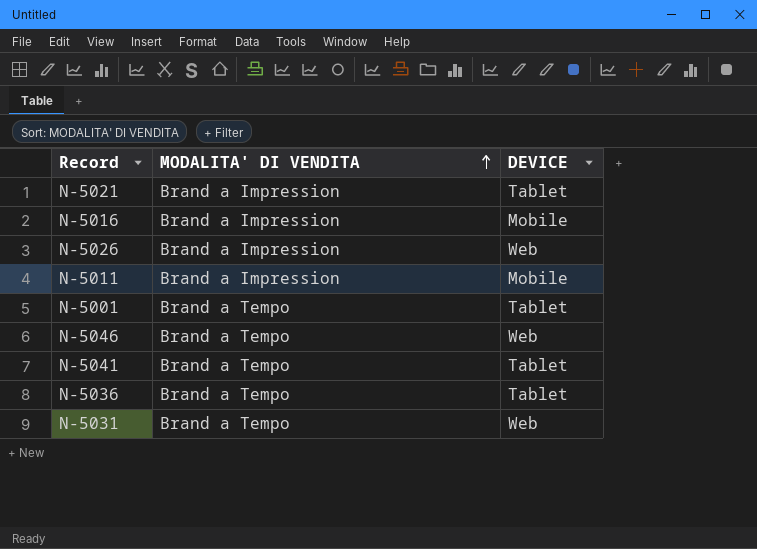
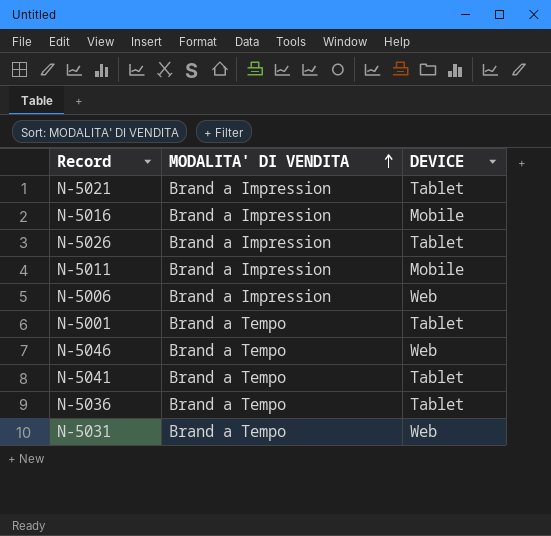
N-5026 | DEVICE: Web -> Tablet
row N-5006: none -> Brand a Impression | Web

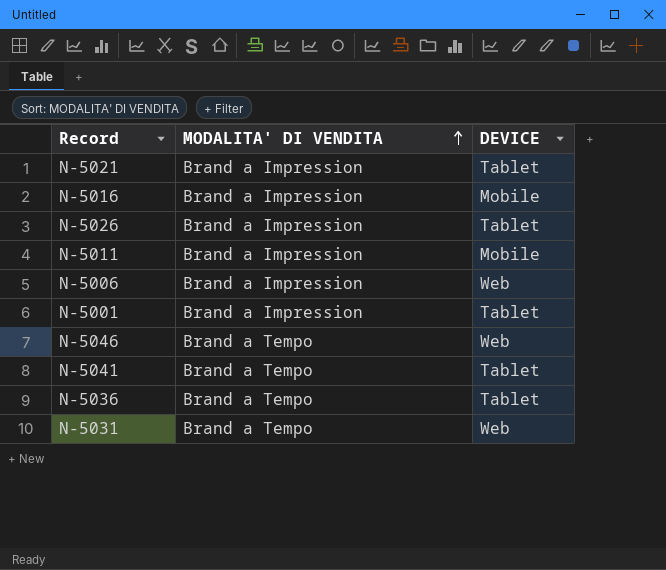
N-5001 | MODALITA' DI VENDITA: Brand a Tempo -> Brand a Impression

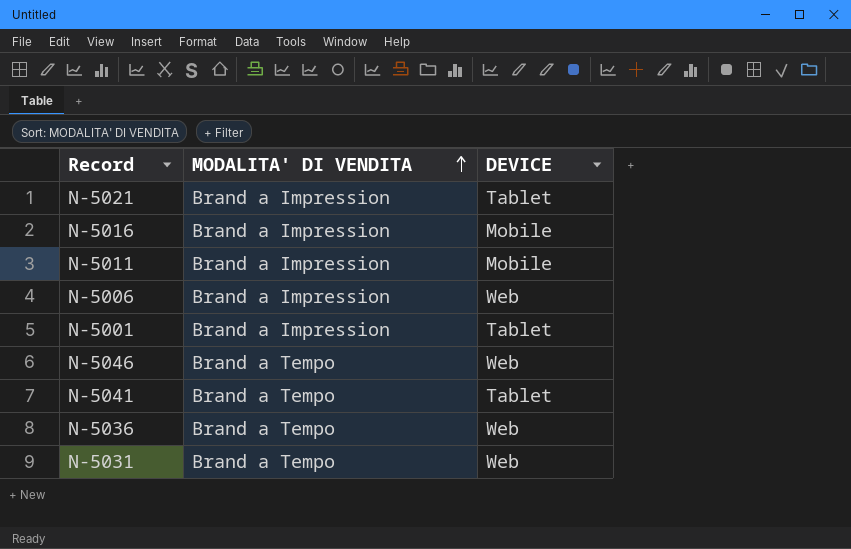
row N-5026: Brand a Impression | Tablet -> none
N-5036 | DEVICE: Tablet -> Web

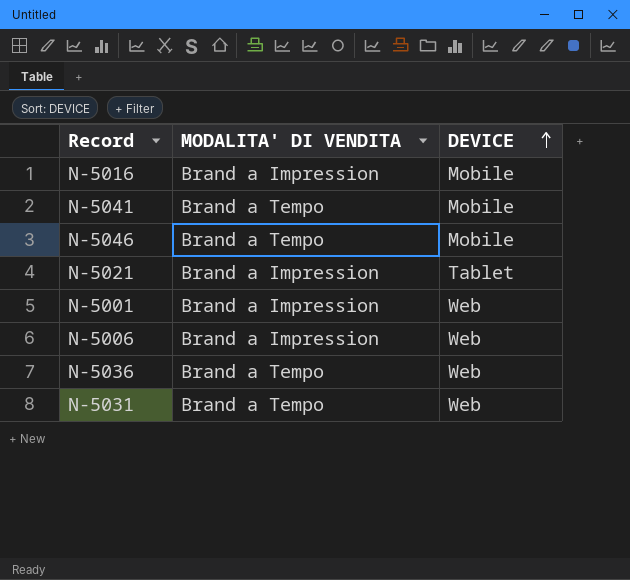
row order: MODALITA' DI VENDITA ascending -> DEVICE ascending
row N-5011: Brand a Impression | Mobile -> none
N-5041 | DEVICE: Tablet -> Mobile
N-5046 | DEVICE: Web -> Mobile
N-5001 | DEVICE: Tablet -> Web

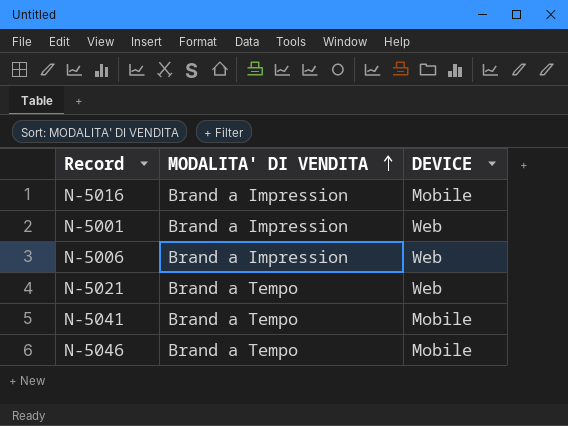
row order: DEVICE ascending -> MODALITA' DI VENDITA ascending
row N-5036: Brand a Tempo | Web -> none
row N-5031: Brand a Tempo | Web -> none
N-5021 | MODALITA' DI VENDITA: Brand a Impression -> Brand a Tempo
N-5021 | DEVICE: Tablet -> Web

